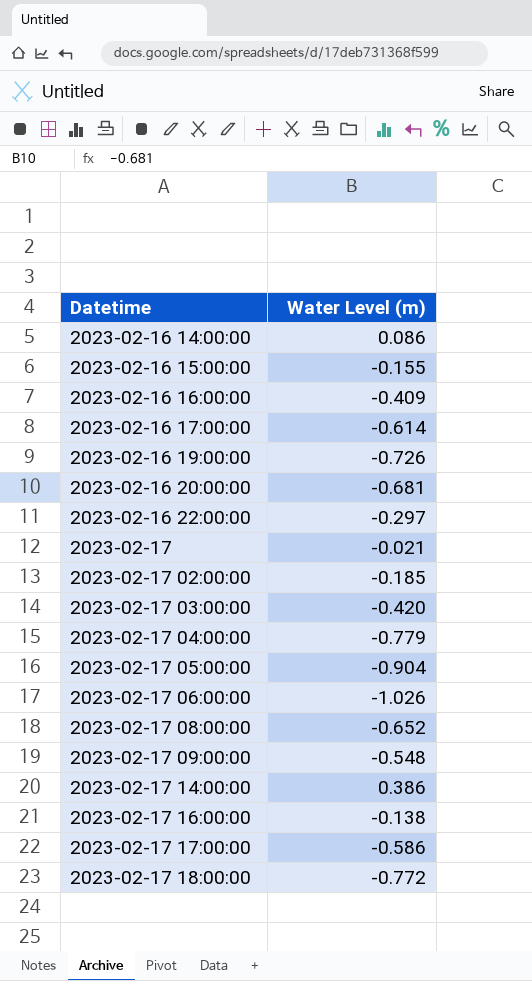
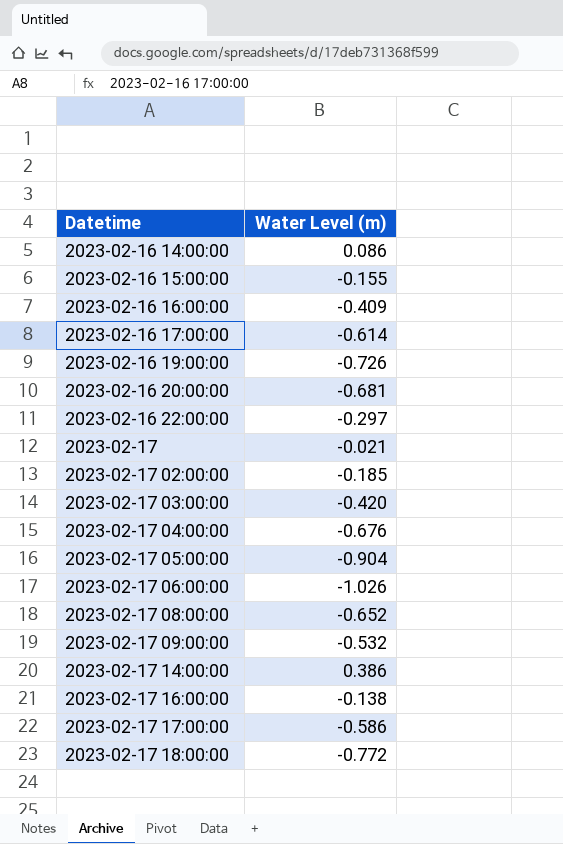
2023-02-17 04:00:00 | Water Level (m): -0.779 -> -0.676
2023-02-17 09:00:00 | Water Level (m): -0.548 -> -0.532

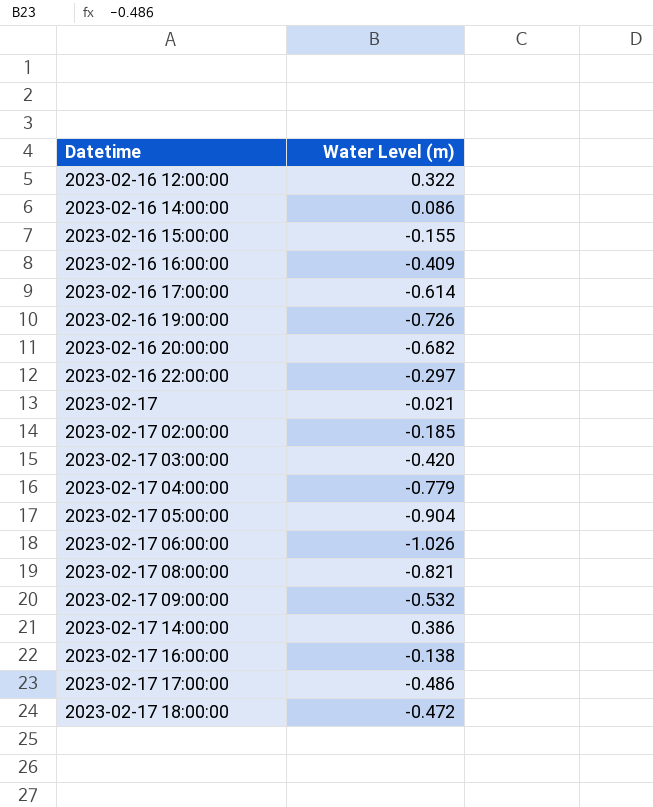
row 2023-02-16 12:00:00: none -> 0.322
2023-02-16 20:00:00 | Water Level (m): -0.681 -> -0.682
2023-02-17 04:00:00 | Water Level (m): -0.676 -> -0.779
2023-02-17 08:00:00 | Water Level (m): -0.652 -> -0.821
2023-02-17 17:00:00 | Water Level (m): -0.586 -> -0.486
2023-02-17 18:00:00 | Water Level (m): -0.772 -> -0.472

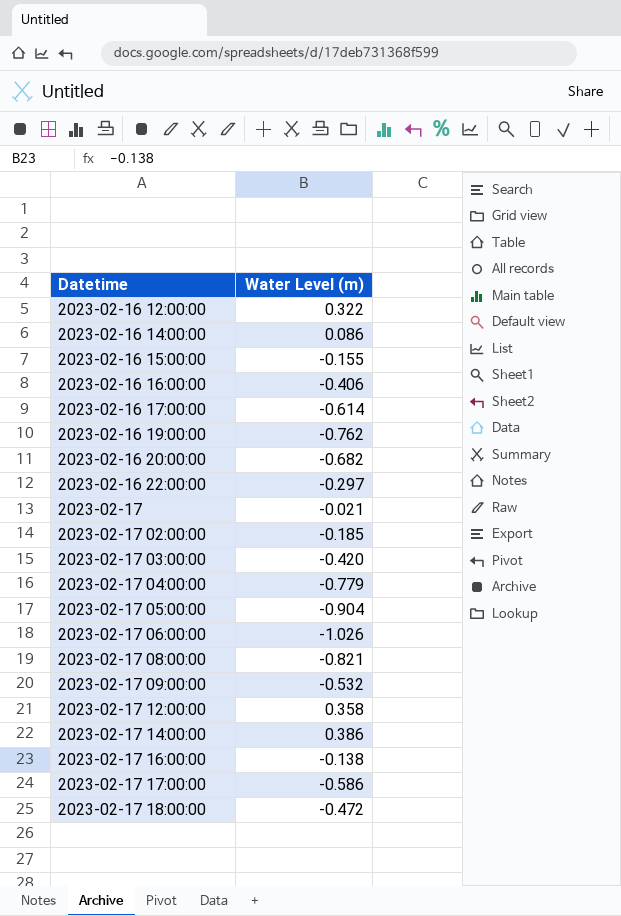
2023-02-16 16:00:00 | Water Level (m): -0.409 -> -0.406
2023-02-16 19:00:00 | Water Level (m): -0.726 -> -0.762
row 2023-02-17 12:00:00: none -> 0.358
2023-02-17 17:00:00 | Water Level (m): -0.486 -> -0.586

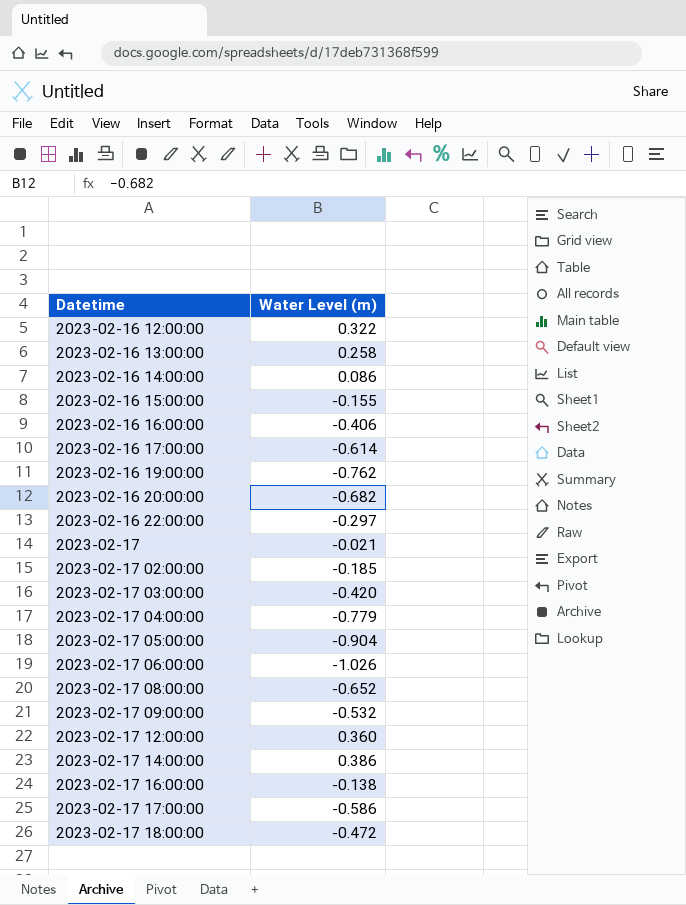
row 2023-02-16 13:00:00: none -> 0.258
2023-02-17 08:00:00 | Water Level (m): -0.821 -> -0.652
2023-02-17 12:00:00 | Water Level (m): 0.358 -> 0.360

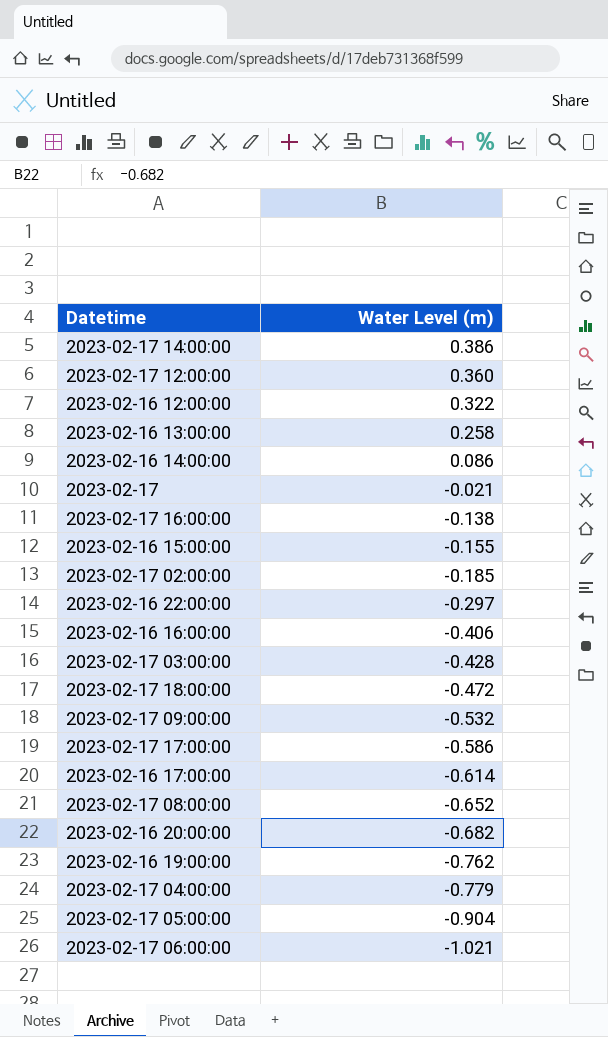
row order: Datetime ascending -> Water Level (m) descending
2023-02-17 03:00:00 | Water Level (m): -0.420 -> -0.428
2023-02-17 06:00:00 | Water Level (m): -1.026 -> -1.021

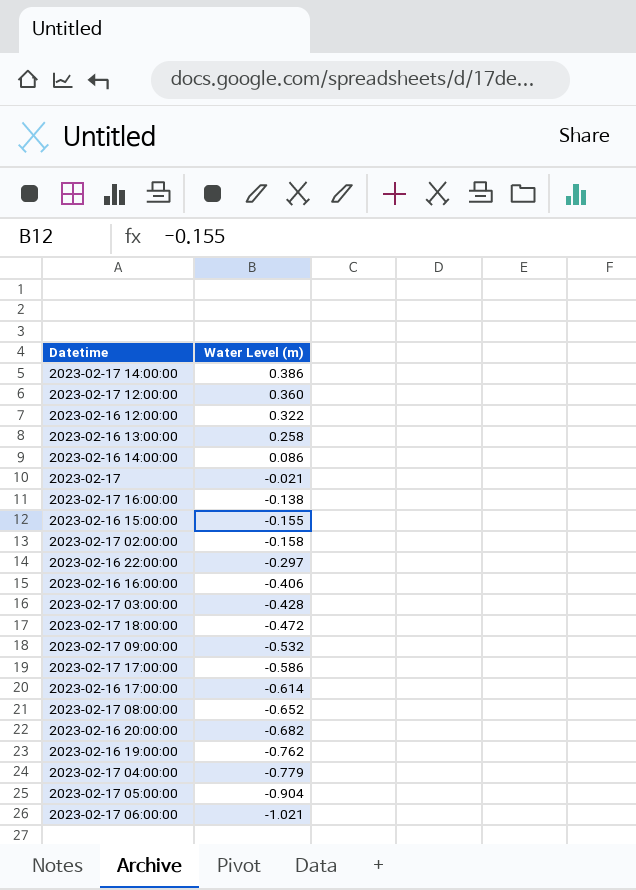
2023-02-17 02:00:00 | Water Level (m): -0.185 -> -0.158

